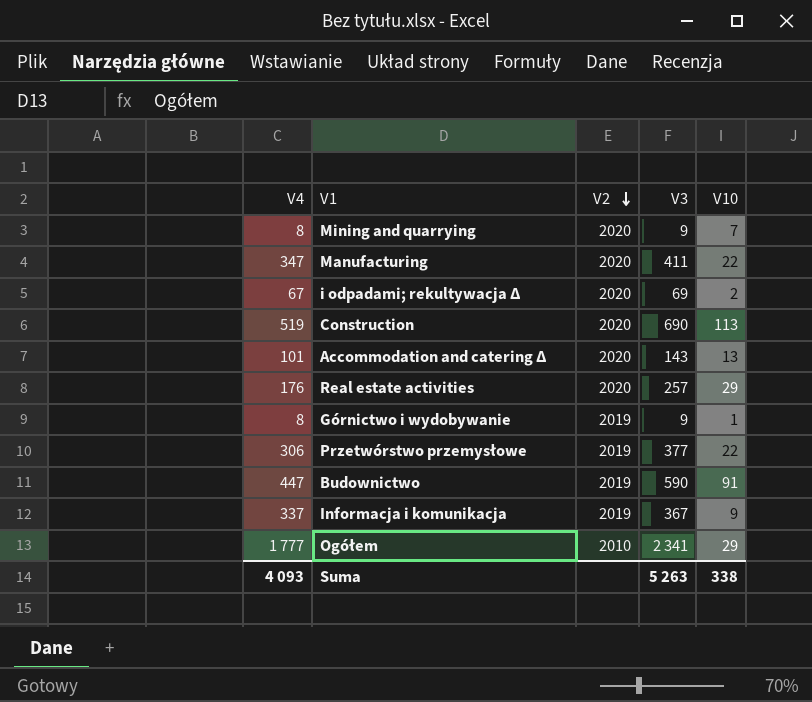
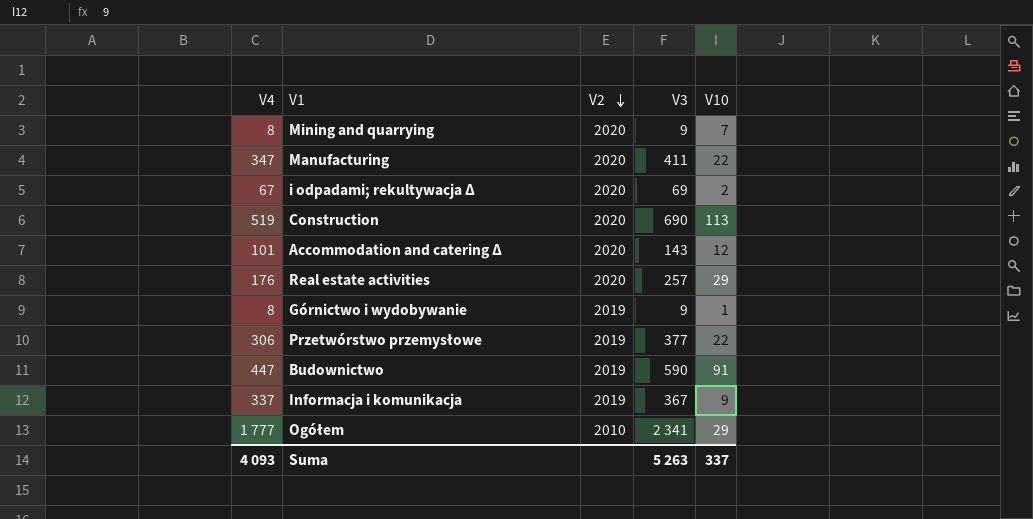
Accommodation and catering Δ | V10: 13 -> 12
Suma | V10: 338 -> 337

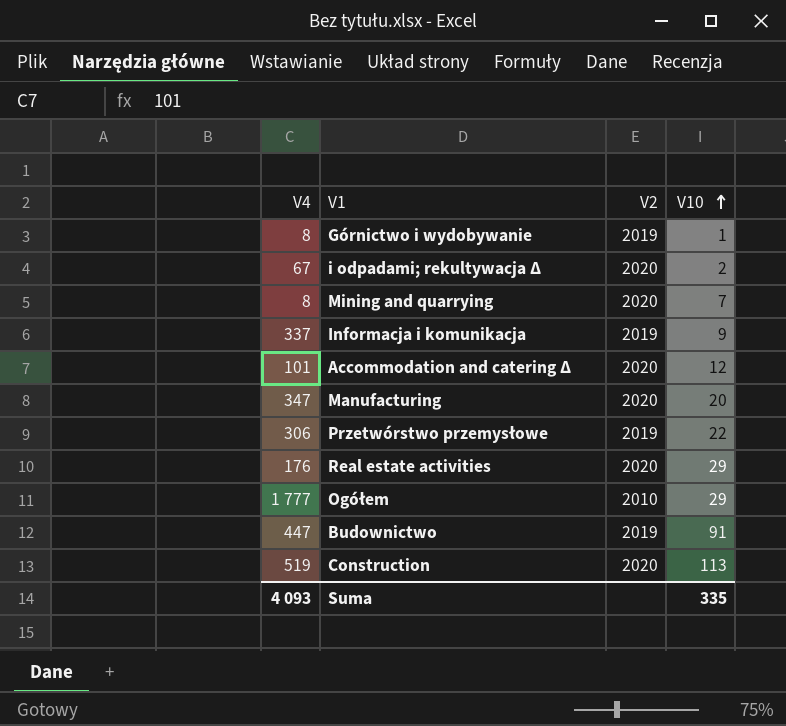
row order: V2 descending -> V10 ascending
column V3 | position: 4 -> none
Manufacturing | V10: 22 -> 20
Suma | V10: 337 -> 335

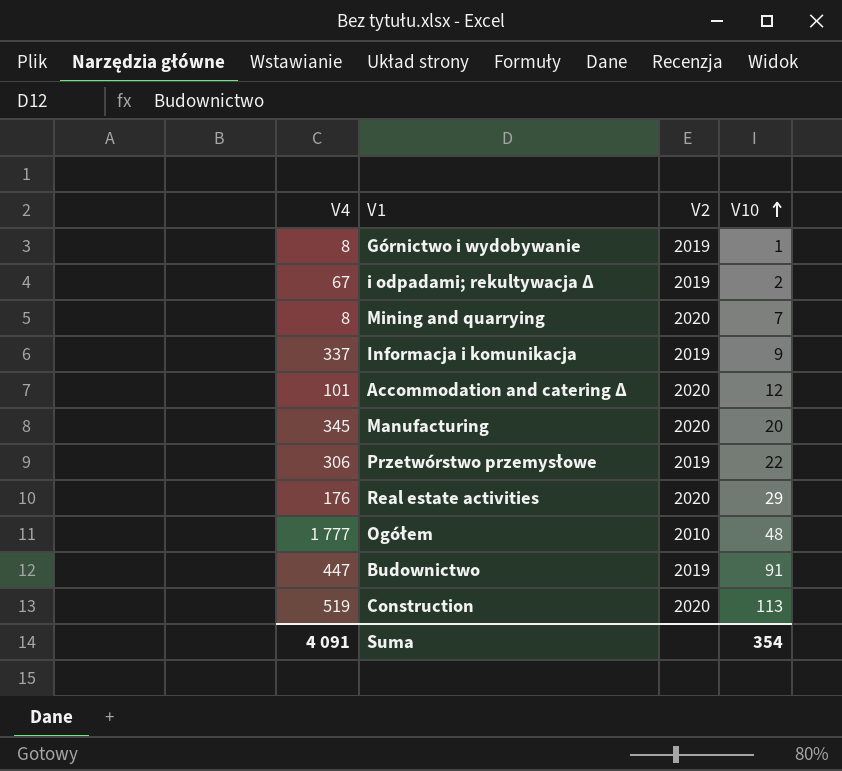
i odpadami; rekultywacja Δ | V2: 2020 -> 2019
Manufacturing | V4: 347 -> 345
Ogółem | V10: 29 -> 48
Suma | V4: 4 093 -> 4 091
Suma | V10: 335 -> 354

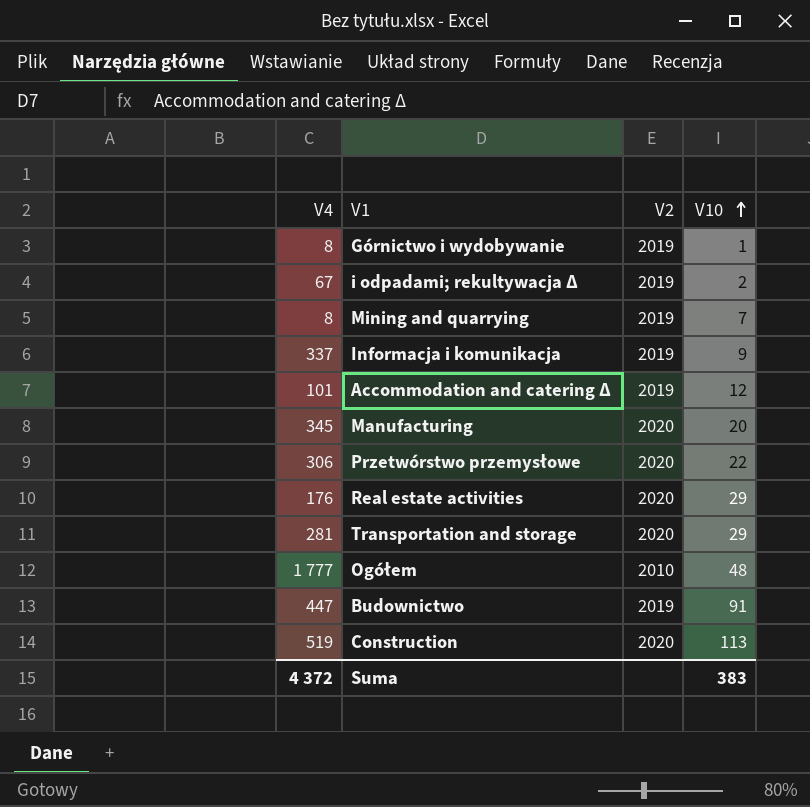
Mining and quarrying | V2: 2020 -> 2019
Accommodation and catering Δ | V2: 2020 -> 2019
Przetwórstwo przemysłowe | V2: 2019 -> 2020
row Transportation and storage: none -> 281 | 2020 | 29
Suma | V4: 4 091 -> 4 372
Suma | V10: 354 -> 383

